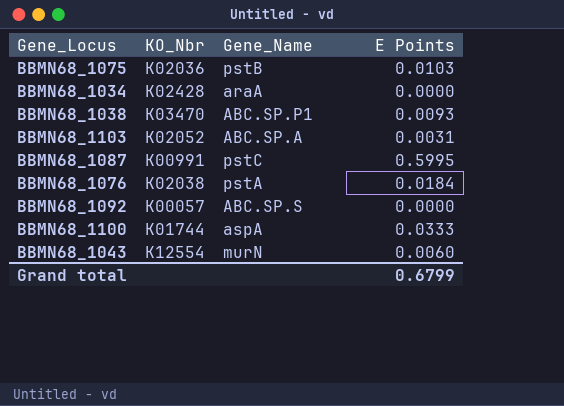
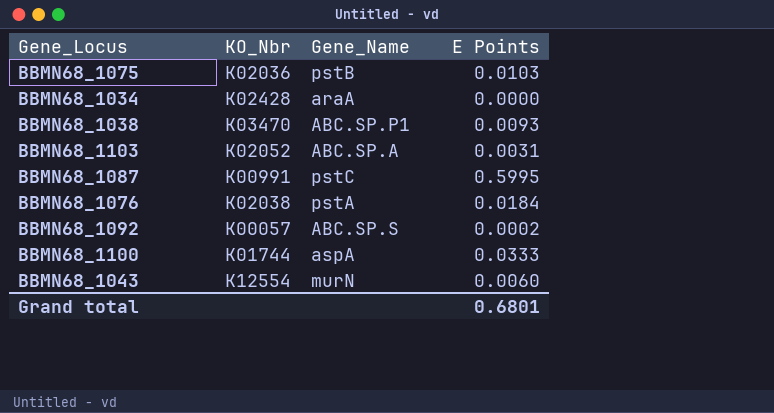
BBMN68_1092 | E Points: 0.0000 -> 0.0002
Grand total | E Points: 0.6799 -> 0.6801

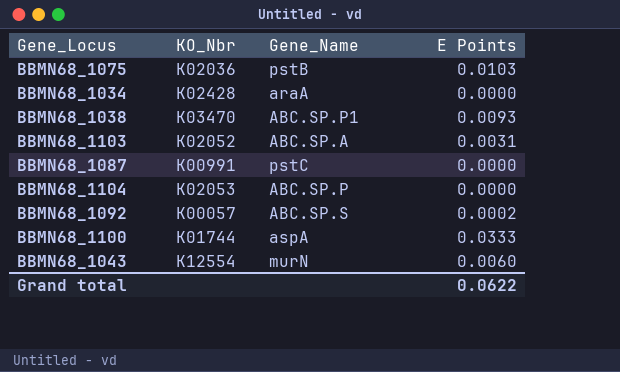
row BBMN68_1076: K02038 | pstA | 0.0184 -> none
BBMN68_1087 | E Points: 0.5995 -> 0.0000
row BBMN68_1104: none -> K02053 | ABC.SP.P | 0.0000
Grand total | E Points: 0.6801 -> 0.0622

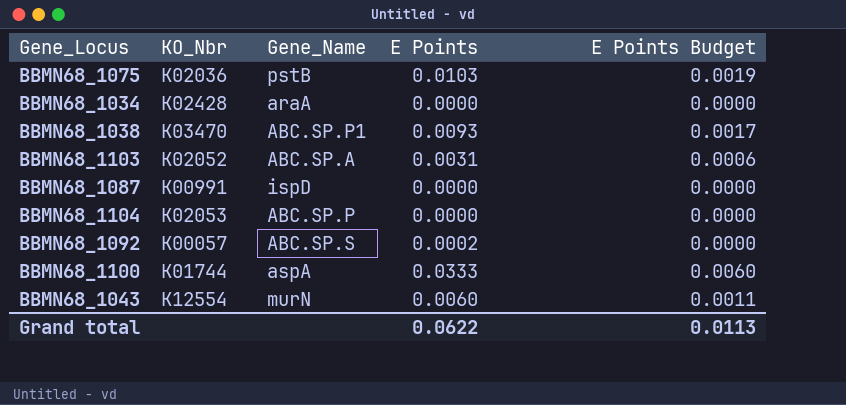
column E Points Budget | formula: none -> [E Points] * 0.18
BBMN68_1087 | Gene_Name: pstC -> ispD

